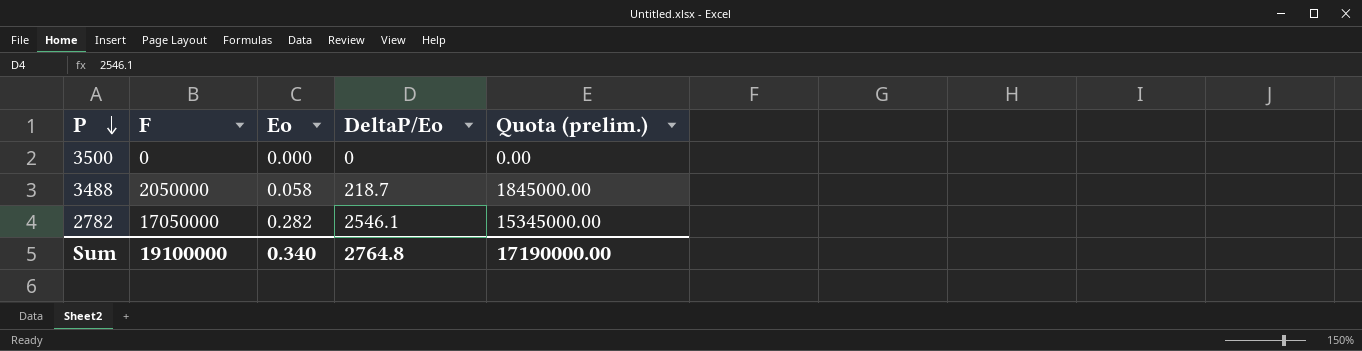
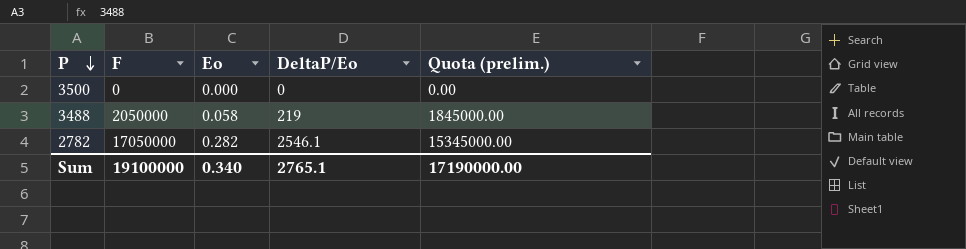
3488 | DeltaP/Eo: 218.7 -> 219
Sum | DeltaP/Eo: 2764.8 -> 2765.1

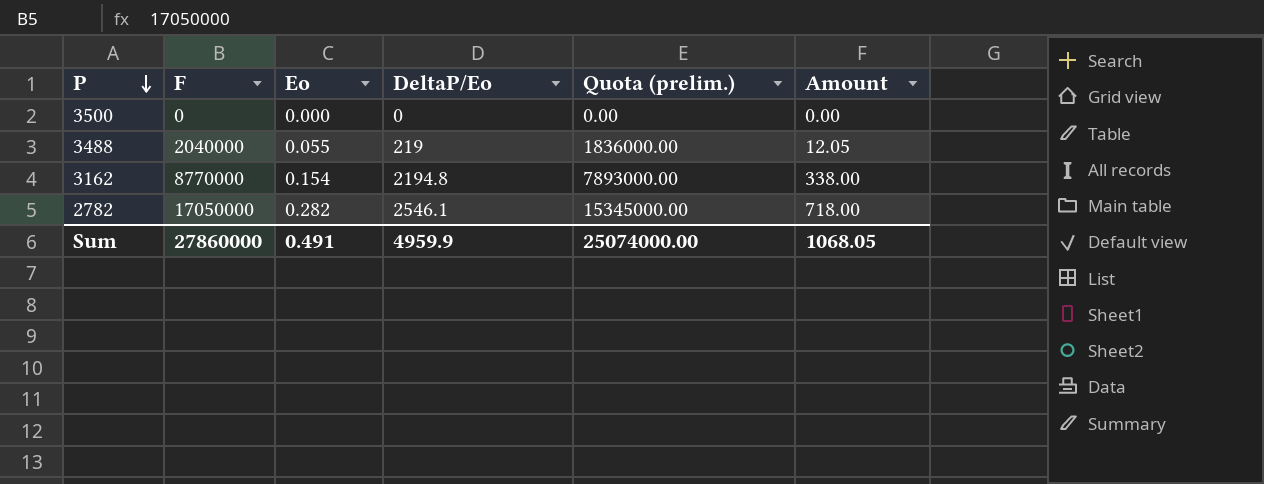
column Amount | formula: none -> [Eo] * [DeltaP/Eo]
3488 | F: 2050000 -> 2040000
3488 | Eo: 0.058 -> 0.055
3488 | Quota (prelim.): 1845000.00 -> 1836000.00
row 3162: none -> 8770000 | 0.154 | 2194.8 | 7893000.00 | 338.00
Sum | F: 19100000 -> 27860000
Sum | Eo: 0.340 -> 0.491
Sum | DeltaP/Eo: 2765.1 -> 4959.9
Sum | Quota (prelim.): 17190000.00 -> 25074000.00

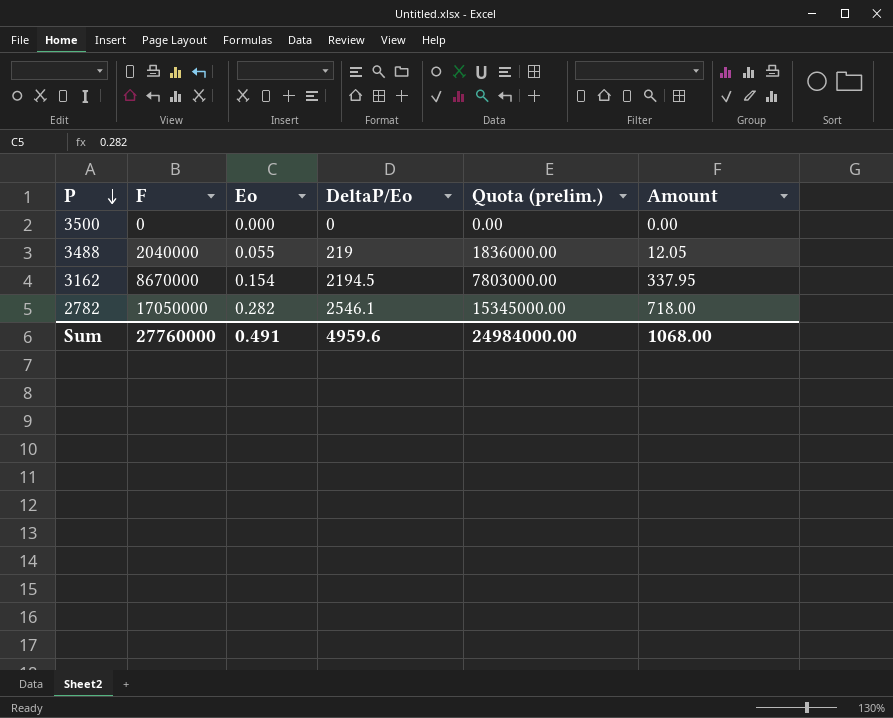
3162 | F: 8770000 -> 8670000
3162 | DeltaP/Eo: 2194.8 -> 2194.5
3162 | Quota (prelim.): 7893000.00 -> 7803000.00
3162 | Amount: 338.00 -> 337.95
Sum | F: 27860000 -> 27760000
Sum | DeltaP/Eo: 4959.9 -> 4959.6
Sum | Quota (prelim.): 25074000.00 -> 24984000.00
Sum | Amount: 1068.05 -> 1068.00

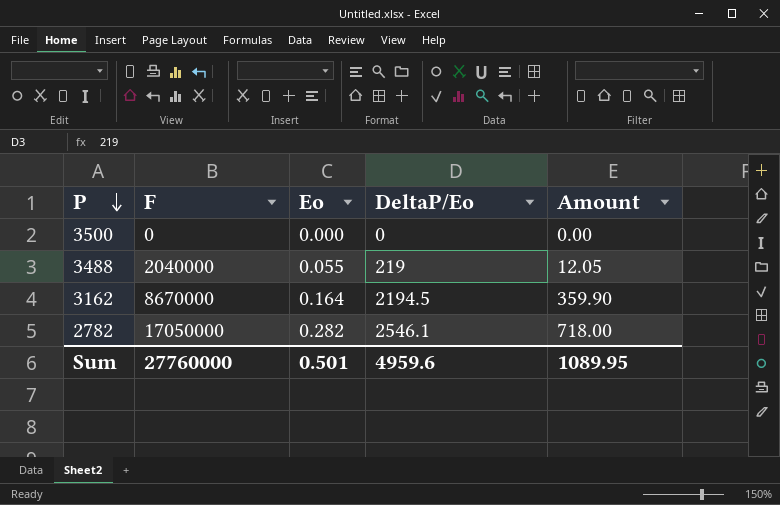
column Quota (prelim.) | formula: [F] * 0.9 -> none
3162 | Eo: 0.154 -> 0.164
3162 | Amount: 337.95 -> 359.90
Sum | Eo: 0.491 -> 0.501
Sum | Amount: 1068.00 -> 1089.95

